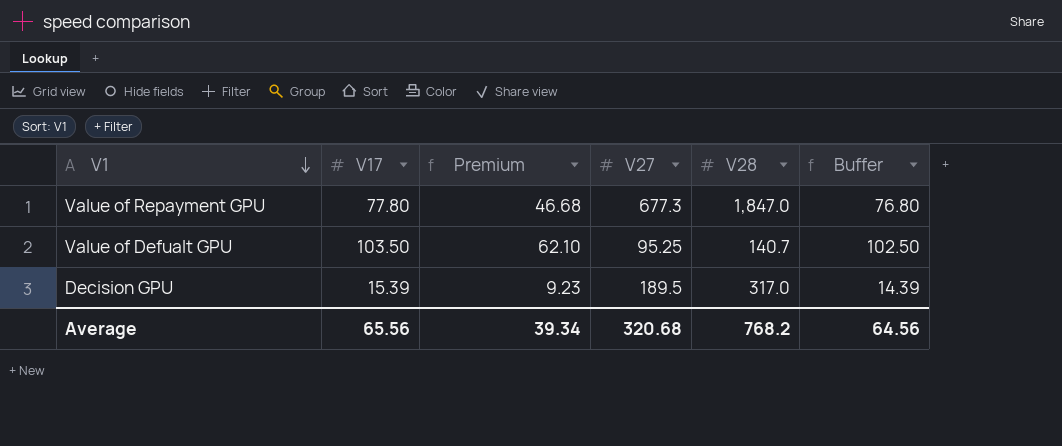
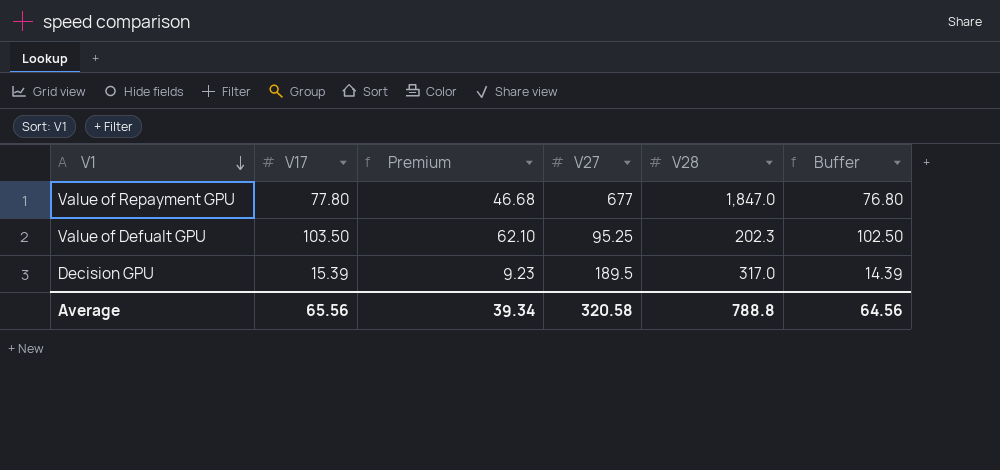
Value of Repayment GPU | V27: 677.3 -> 677
Value of Defualt GPU | V28: 140.7 -> 202.3
Average | V27: 320.68 -> 320.58
Average | V28: 768.2 -> 788.8

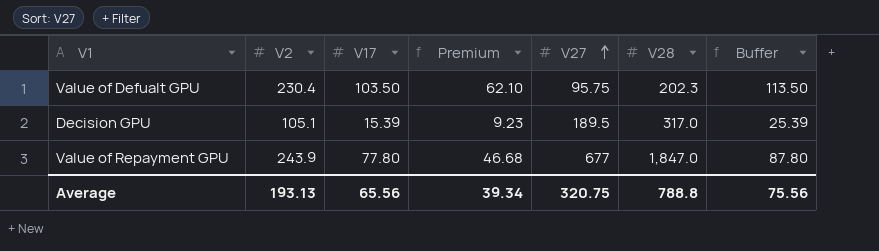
row order: V1 descending -> V27 ascending
column V2 | position: none -> 2
column Buffer | formula: [V17] - 1 -> [V17] + 10
Value of Defualt GPU | V27: 95.25 -> 95.75
Average | V27: 320.58 -> 320.75
Average | Buffer: 64.56 -> 75.56

